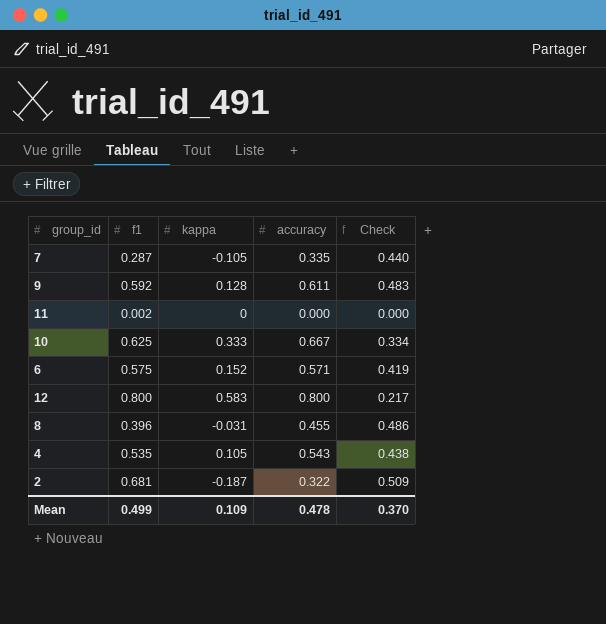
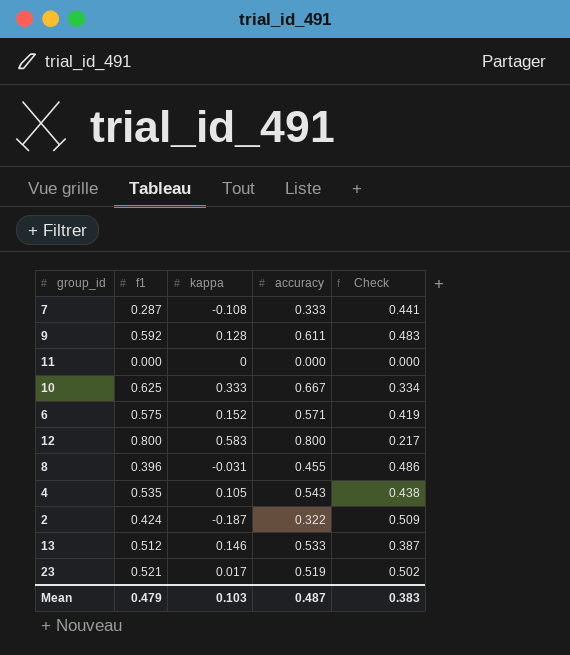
7 | kappa: -0.105 -> -0.108
7 | accuracy: 0.335 -> 0.333
7 | Check: 0.440 -> 0.441
11 | f1: 0.002 -> 0.000
2 | f1: 0.681 -> 0.424
row 13: none -> 0.512 | 0.146 | 0.533 | 0.387
row 23: none -> 0.521 | 0.017 | 0.519 | 0.502
Mean | f1: 0.499 -> 0.479
Mean | kappa: 0.109 -> 0.103
Mean | accuracy: 0.478 -> 0.487
Mean | Check: 0.370 -> 0.383

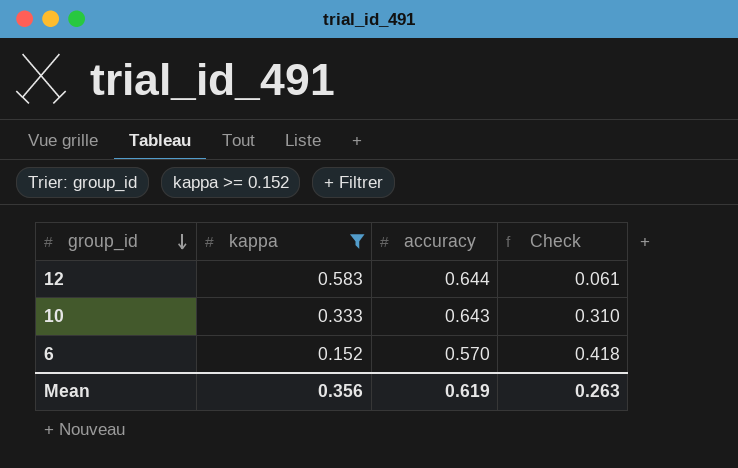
filter: none -> kappa >= 0.152
row order: none -> group_id descending
column f1 | position: 2 -> none
12 | accuracy: 0.800 -> 0.644
12 | Check: 0.217 -> 0.061
10 | accuracy: 0.667 -> 0.643
10 | Check: 0.334 -> 0.310
6 | accuracy: 0.571 -> 0.570
6 | Check: 0.419 -> 0.418
Mean | kappa: 0.103 -> 0.356
Mean | accuracy: 0.487 -> 0.619
Mean | Check: 0.383 -> 0.263

